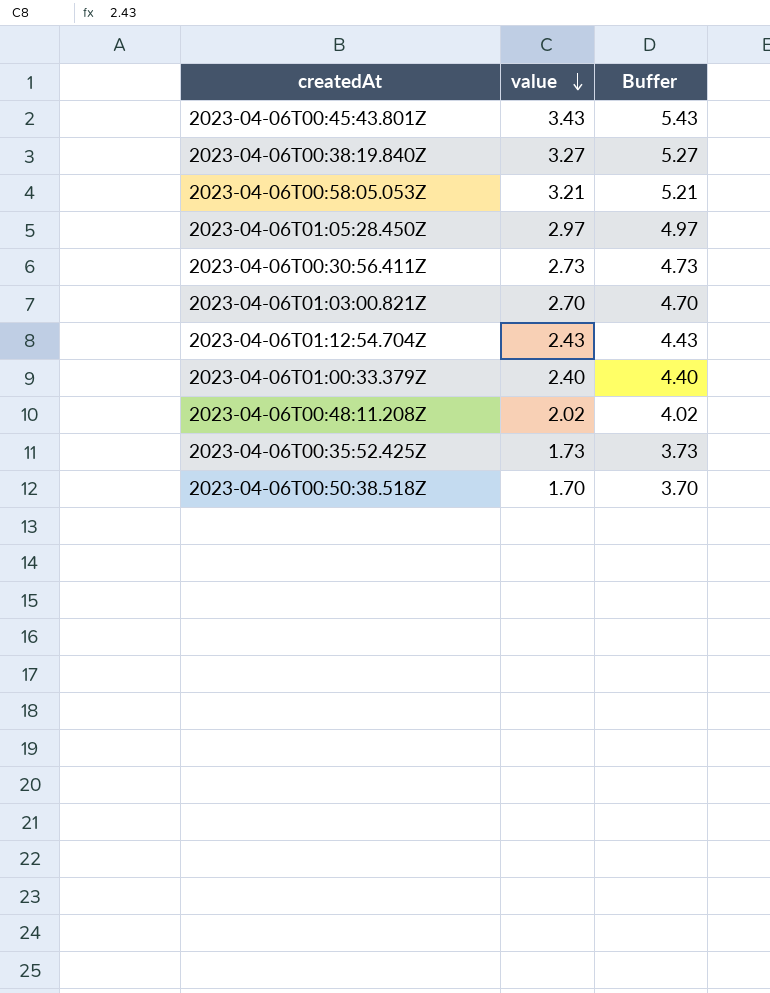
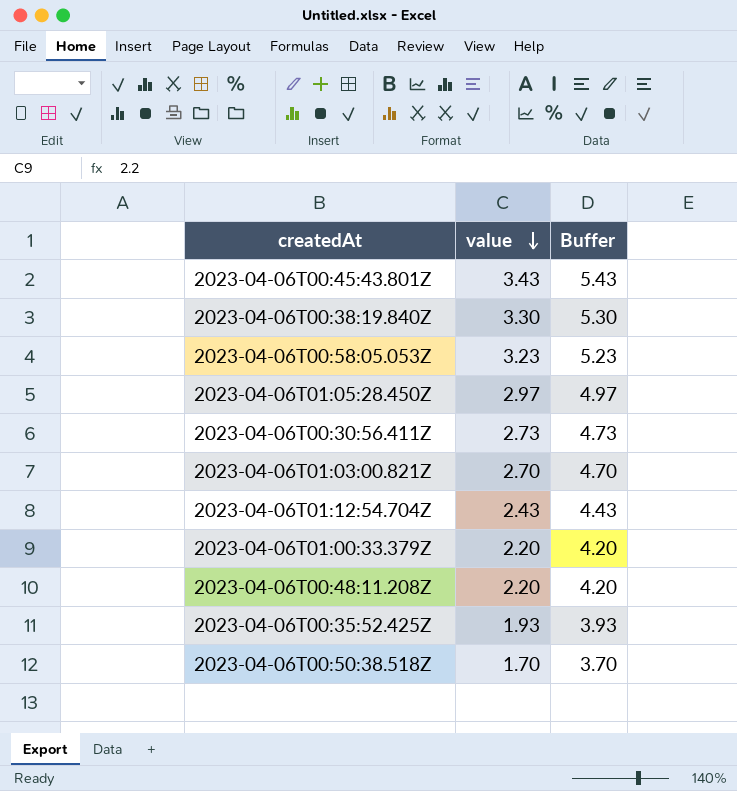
2023-04-06T00:38:19.840Z | value: 3.27 -> 3.30
2023-04-06T00:38:19.840Z | Buffer: 5.27 -> 5.30
2023-04-06T00:58:05.053Z | value: 3.21 -> 3.23
2023-04-06T00:58:05.053Z | Buffer: 5.21 -> 5.23
2023-04-06T01:00:33.379Z | value: 2.40 -> 2.20
2023-04-06T01:00:33.379Z | Buffer: 4.40 -> 4.20
2023-04-06T00:48:11.208Z | value: 2.02 -> 2.20
2023-04-06T00:48:11.208Z | Buffer: 4.02 -> 4.20
2023-04-06T00:35:52.425Z | value: 1.73 -> 1.93
2023-04-06T00:35:52.425Z | Buffer: 3.73 -> 3.93

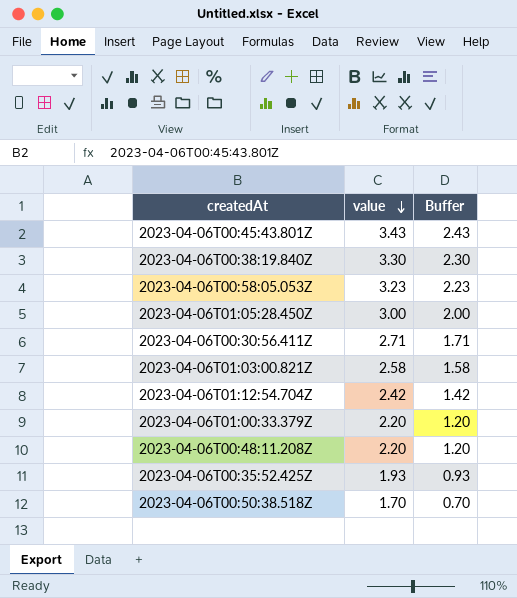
column Buffer | formula: [value] + 2 -> [value] - 1
2023-04-06T01:05:28.450Z | value: 2.97 -> 3.00
2023-04-06T00:30:56.411Z | value: 2.73 -> 2.71
2023-04-06T01:03:00.821Z | value: 2.70 -> 2.58
2023-04-06T01:12:54.704Z | value: 2.43 -> 2.42

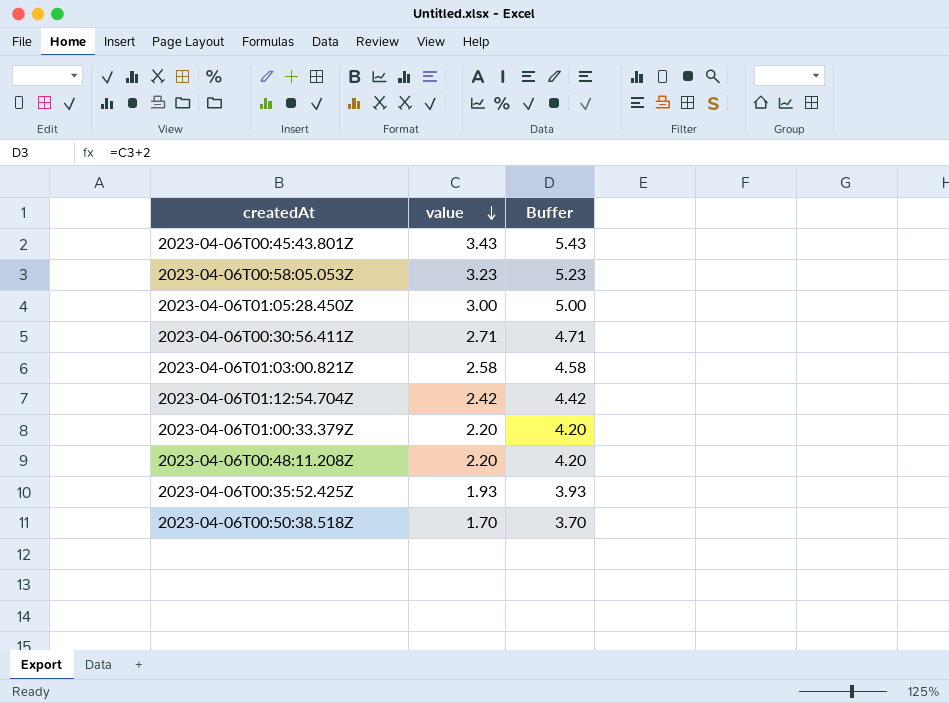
column Buffer | formula: [value] - 1 -> [value] + 2
row 2023-04-06T00:38:19.840Z: 3.30 | 2.30 -> none

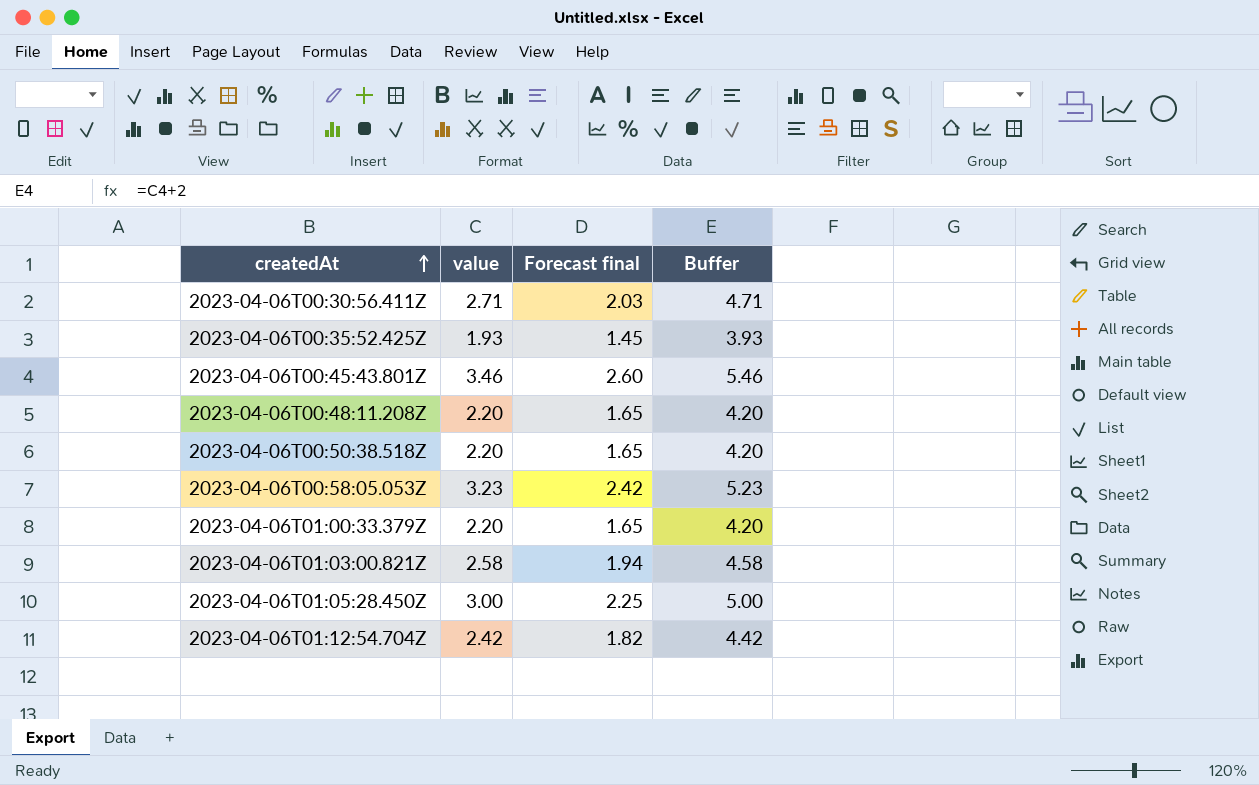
row order: value descending -> createdAt ascending
column Forecast final | formula: none -> [value] * 0.75
2023-04-06T00:45:43.801Z | value: 3.43 -> 3.46
2023-04-06T00:45:43.801Z | Buffer: 5.43 -> 5.46
2023-04-06T00:50:38.518Z | value: 1.70 -> 2.20
2023-04-06T00:50:38.518Z | Buffer: 3.70 -> 4.20

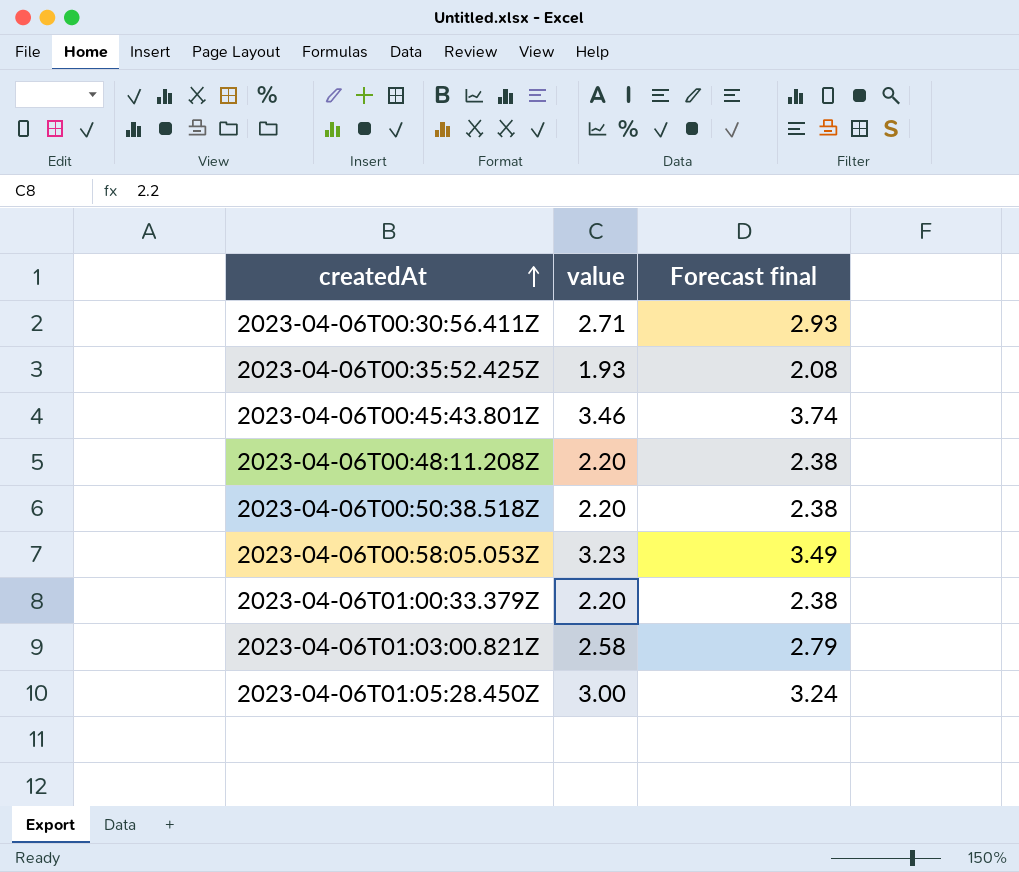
column Buffer | formula: [value] + 2 -> none
column Forecast final | formula: [value] * 0.75 -> [value] * 1.08
row 2023-04-06T01:12:54.704Z: 2.42 | 1.82 | 4.42 -> none

